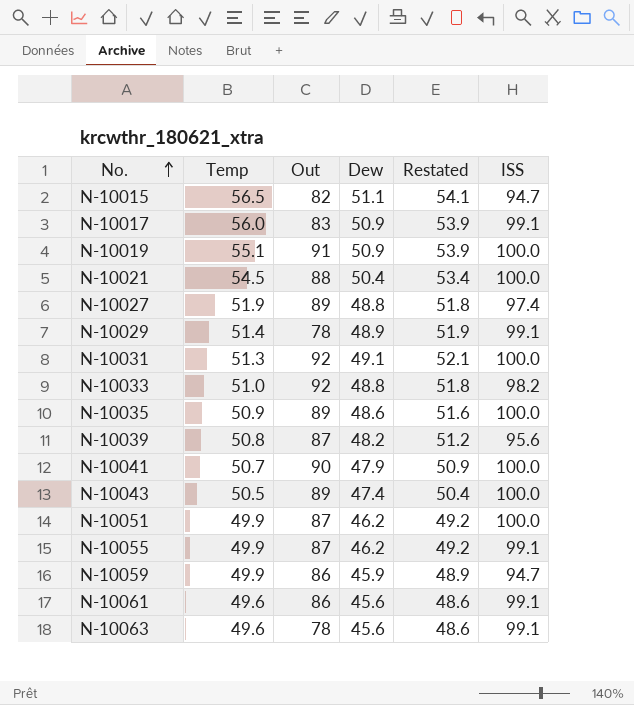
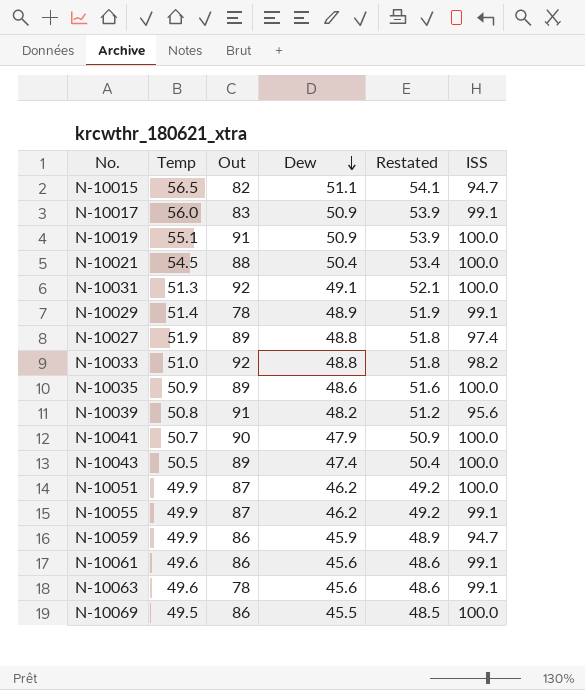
row order: No. ascending -> Dew descending
N-10039 | Out: 87 -> 91
row N-10069: none -> 49.5 | 86 | 45.5 | 48.5 | 100.0

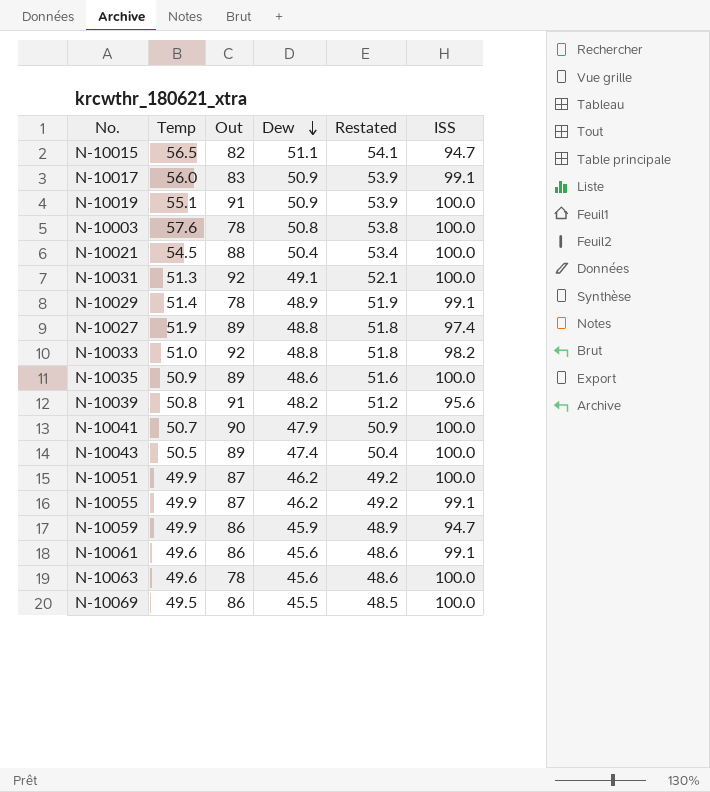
row N-10003: none -> 57.6 | 78 | 50.8 | 53.8 | 100.0
N-10063 | ISS: 99.1 -> 100.0

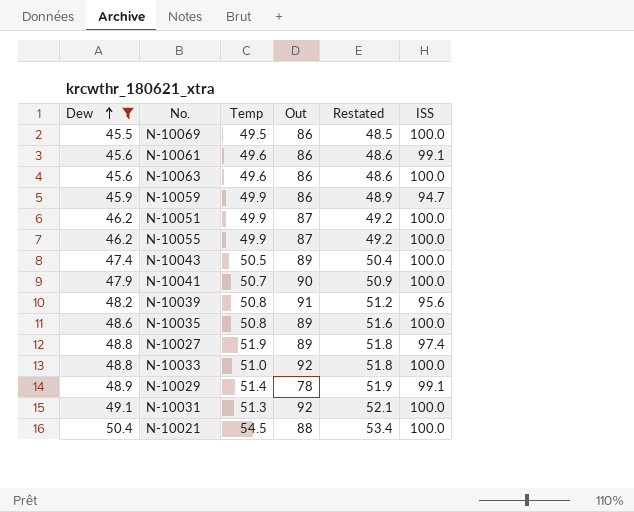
filter: none -> Dew <= 50.4
row order: Dew descending -> Dew ascending
column Dew | position: 4 -> 1
N-10063 | Out: 78 -> 86
N-10055 | ISS: 99.1 -> 100.0
N-10035 | Temp: 50.9 -> 50.8
N-10033 | ISS: 98.2 -> 100.0

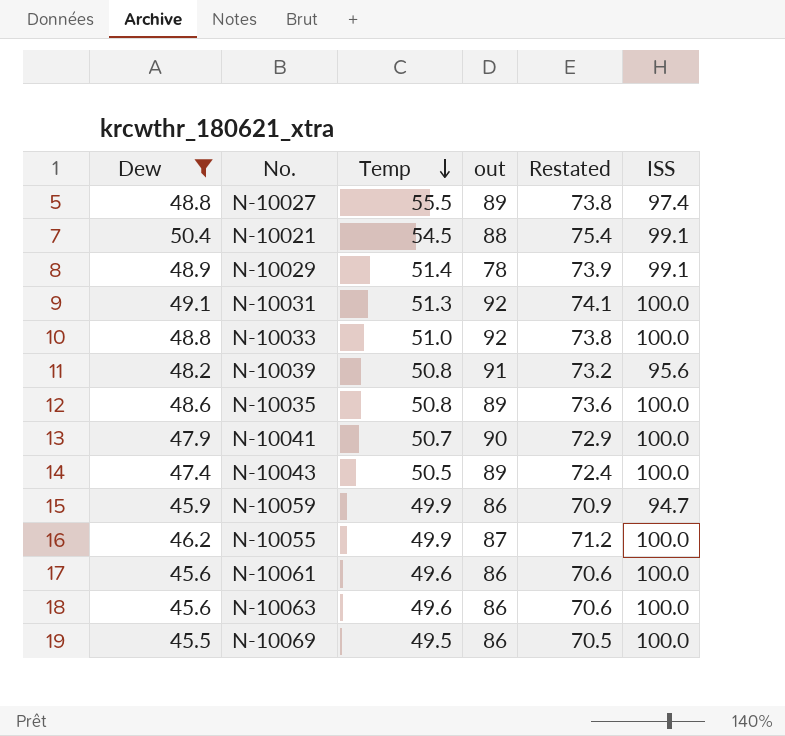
row order: Dew ascending -> Temp descending
column name: Out -> out
column Restated | formula: [Dew] + 3 -> [Dew] + 25
row N-10051: 46.2 | 49.9 | 87 | 49.2 | 100.0 -> none
N-10027 | Temp: 51.9 -> 55.5
N-10021 | ISS: 100.0 -> 99.1
N-10061 | ISS: 99.1 -> 100.0

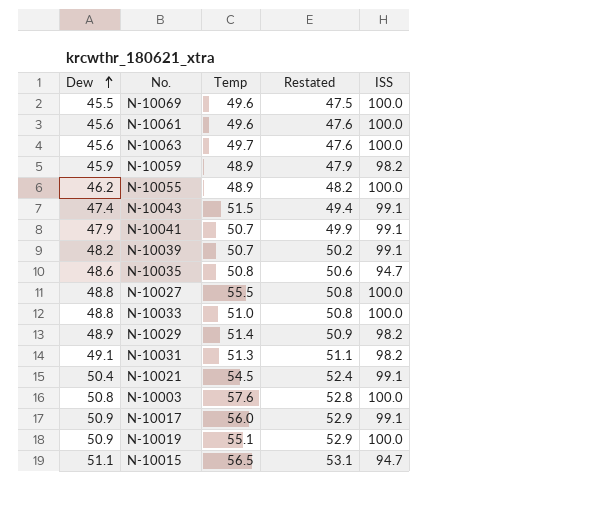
filter: Dew <= 50.4 -> none
row order: Temp descending -> Dew ascending
column out | position: 4 -> none
column Restated | formula: [Dew] + 25 -> [Dew] + 2
N-10069 | Temp: 49.5 -> 49.6
N-10063 | Temp: 49.6 -> 49.7
N-10059 | Temp: 49.9 -> 48.9
N-10059 | ISS: 94.7 -> 98.2
N-10055 | Temp: 49.9 -> 48.9
N-10043 | Temp: 50.5 -> 51.5
N-10043 | ISS: 100.0 -> 99.1
N-10041 | ISS: 100.0 -> 99.1
N-10039 | Temp: 50.8 -> 50.7
N-10039 | ISS: 95.6 -> 99.1
N-10035 | ISS: 100.0 -> 94.7
N-10027 | ISS: 97.4 -> 100.0
N-10029 | ISS: 99.1 -> 98.2
N-10031 | ISS: 100.0 -> 98.2

